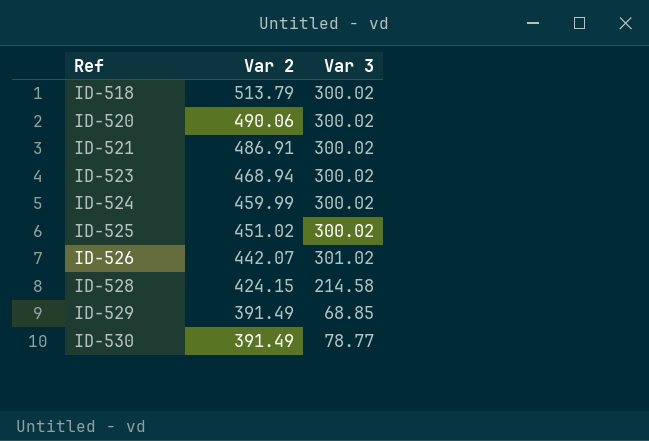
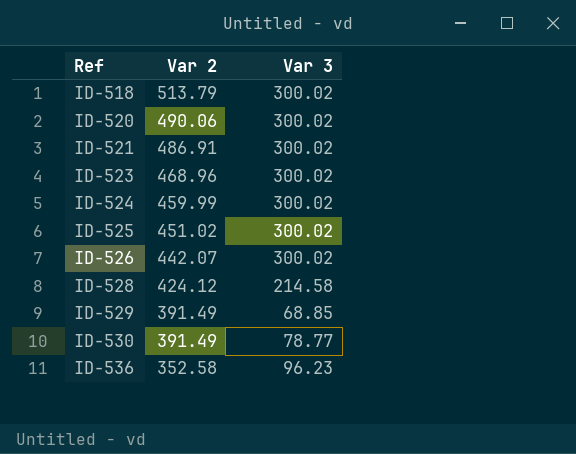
ID-523 | Var 2: 468.94 -> 468.96
ID-526 | Var 3: 301.02 -> 300.02
ID-528 | Var 2: 424.15 -> 424.12
row ID-536: none -> 352.58 | 96.23

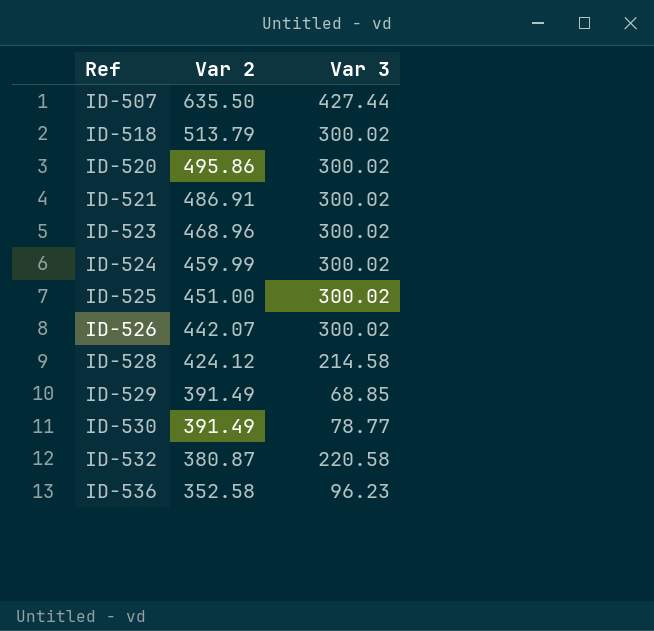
row ID-507: none -> 635.50 | 427.44
ID-520 | Var 2: 490.06 -> 495.86
ID-525 | Var 2: 451.02 -> 451.00
row ID-532: none -> 380.87 | 220.58

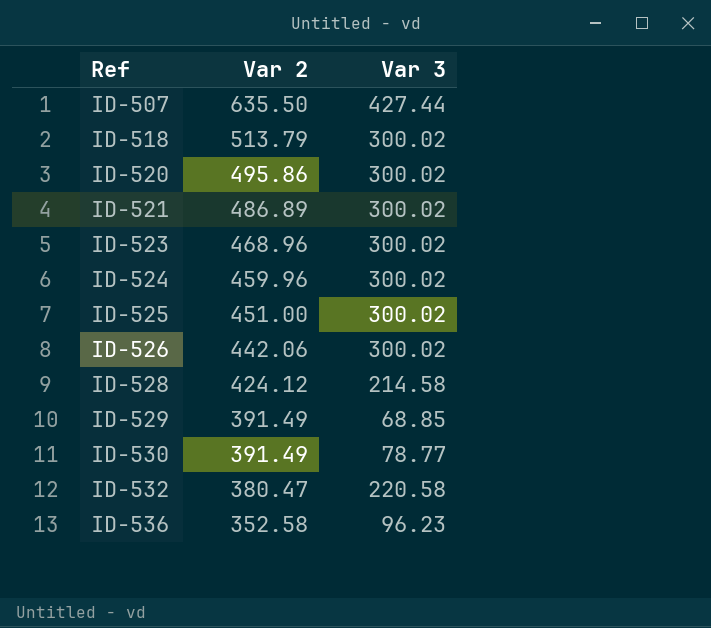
ID-521 | Var 2: 486.91 -> 486.89
ID-524 | Var 2: 459.99 -> 459.96
ID-526 | Var 2: 442.07 -> 442.06
ID-532 | Var 2: 380.87 -> 380.47

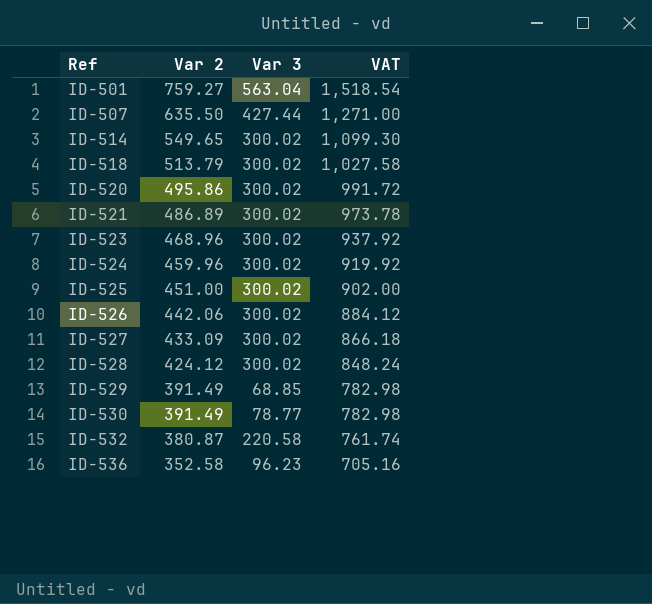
column VAT | formula: none -> [Var 2] * 2
row ID-501: none -> 759.27 | 563.04 | 1,518.54
row ID-514: none -> 549.65 | 300.02 | 1,099.30
row ID-527: none -> 433.09 | 300.02 | 866.18
ID-528 | Var 3: 214.58 -> 300.02
ID-532 | Var 2: 380.47 -> 380.87

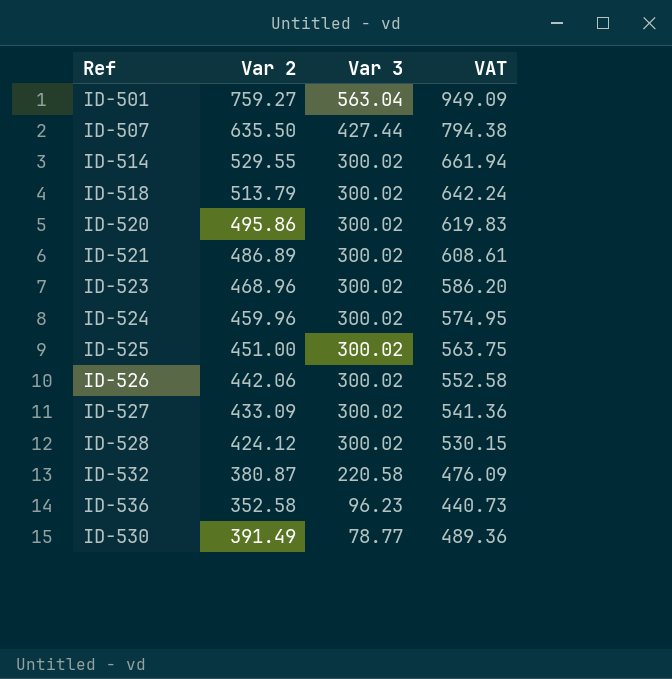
row order: Ref ascending -> Var 3 descending
column VAT | formula: [Var 2] * 2 -> [Var 2] * 1.25
row ID-529: 391.49 | 68.85 | 782.98 -> none
ID-514 | Var 2: 549.65 -> 529.55

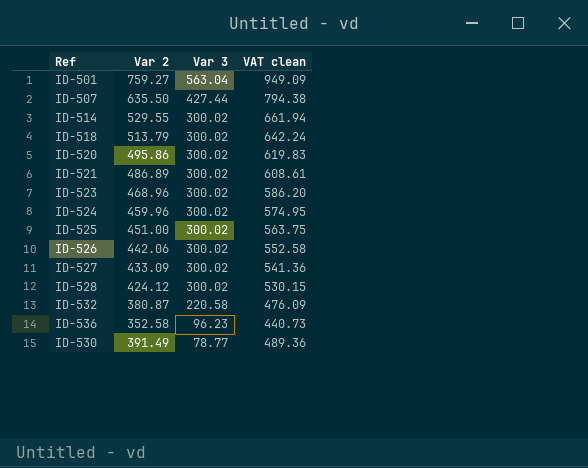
column name: VAT -> VAT clean

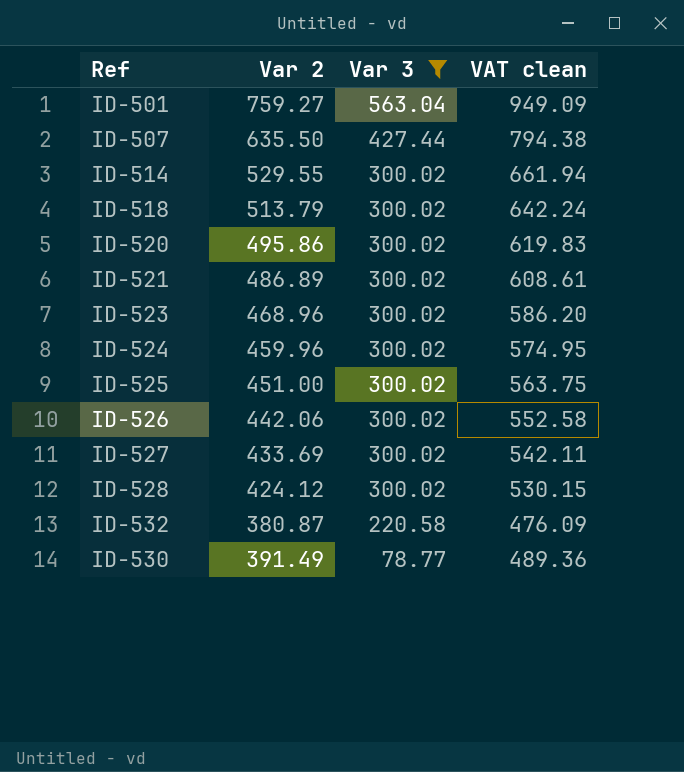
filter: none -> Var 3 != 96.23
ID-527 | Var 2: 433.09 -> 433.69
ID-527 | VAT clean: 541.36 -> 542.11

